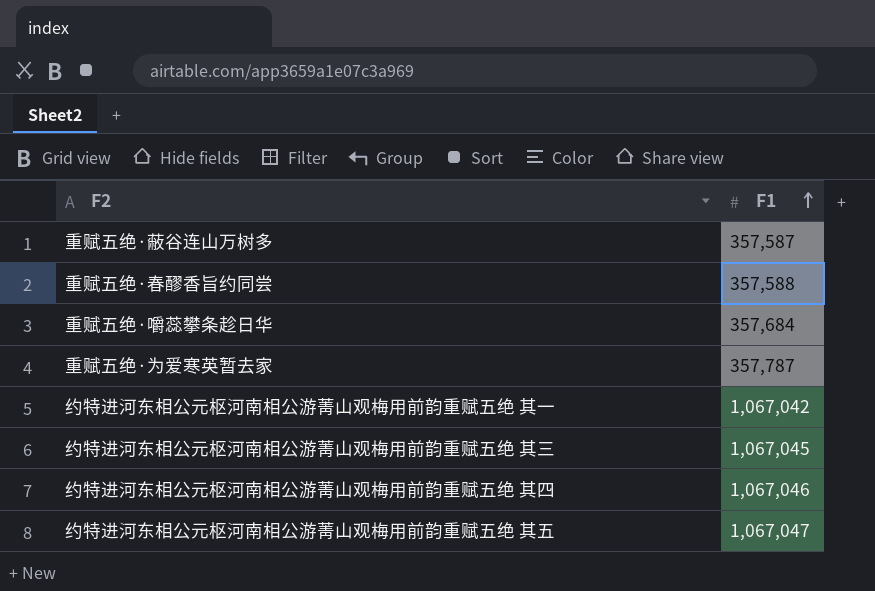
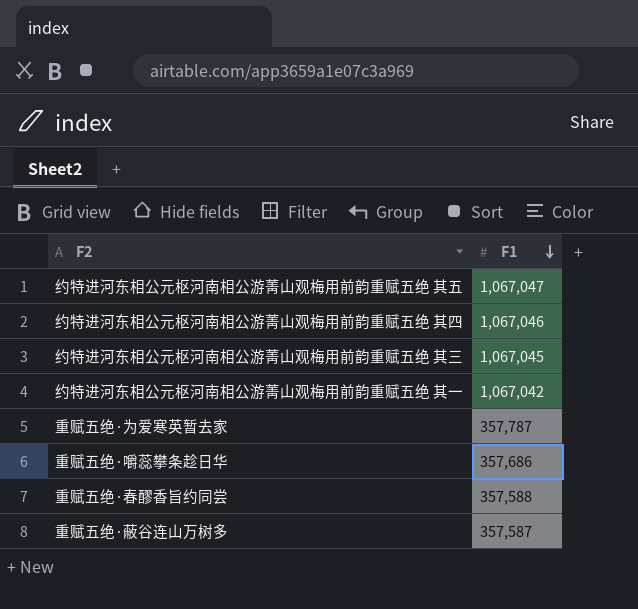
row order: F1 ascending -> F1 descending
重赋五绝·嚼蕊攀条趁日华 | F1: 357,684 -> 357,686

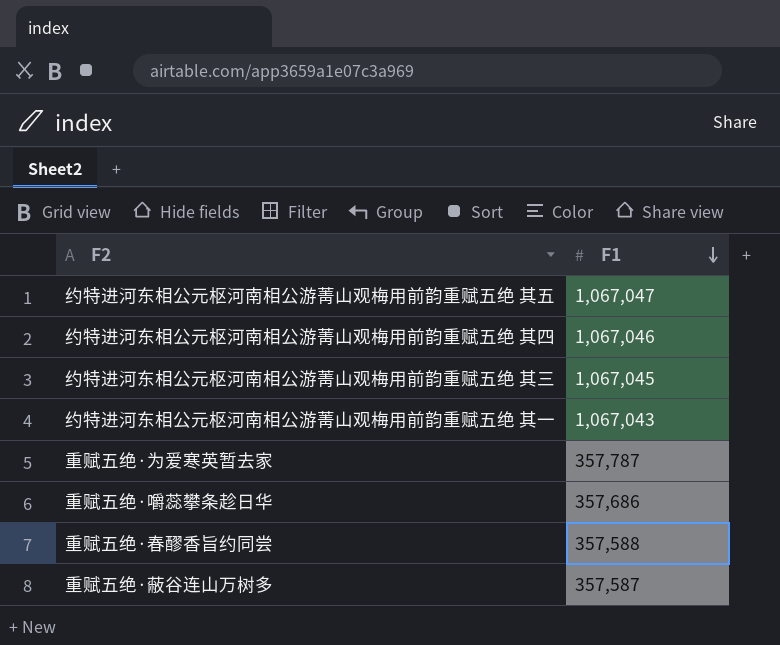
约特进河东相公元枢河南相公游菁山观梅用前韵重赋五绝 其一 | F1: 1,067,042 -> 1,067,043

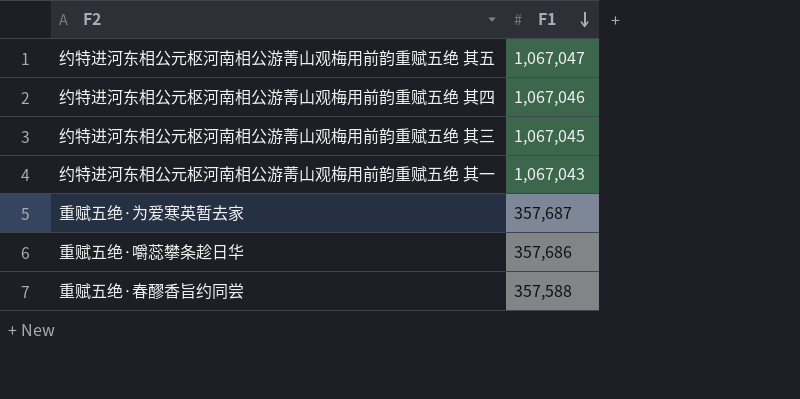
row 重赋五绝·蔽谷连山万树多: 357,587 -> none
重赋五绝·为爱寒英暂去家 | F1: 357,787 -> 357,687

